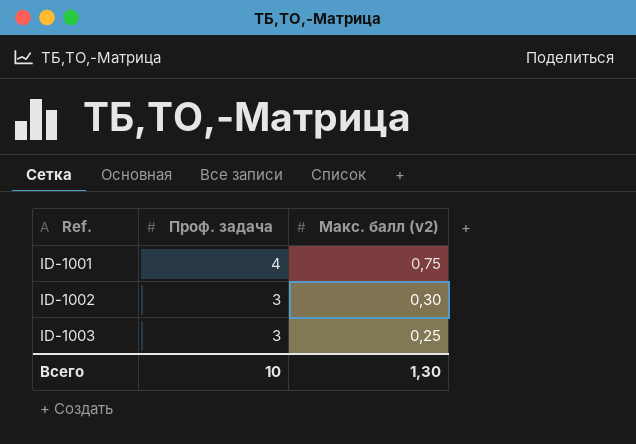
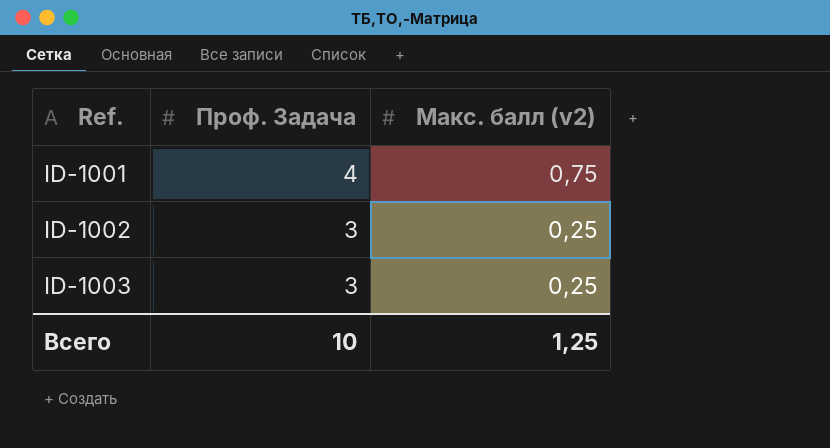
column name: Проф. задача -> Проф. Задача
ID-1002 | Макс. балл (v2): 0,30 -> 0,25
Всего | Макс. балл (v2): 1,30 -> 1,25

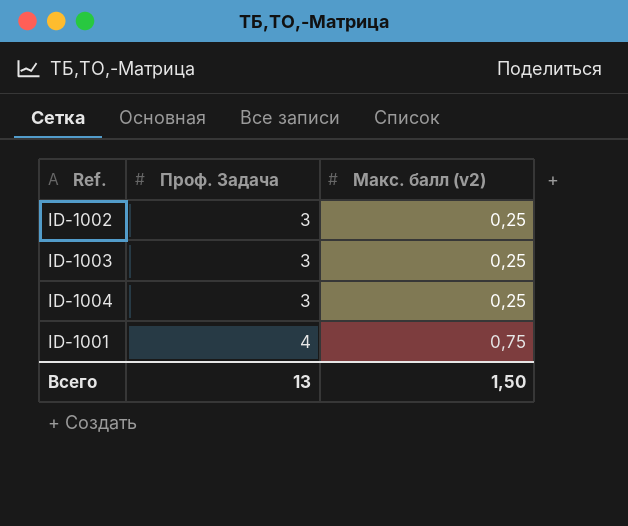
row order: Ref. ascending -> Проф. Задача ascending
row ID-1004: none -> 3 | 0,25
Всего | Проф. Задача: 10 -> 13
Всего | Макс. балл (v2): 1,25 -> 1,50

